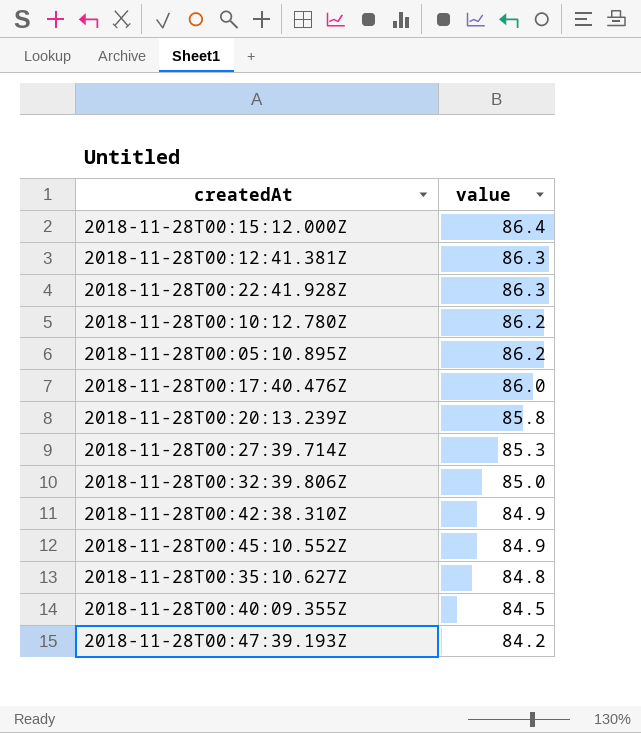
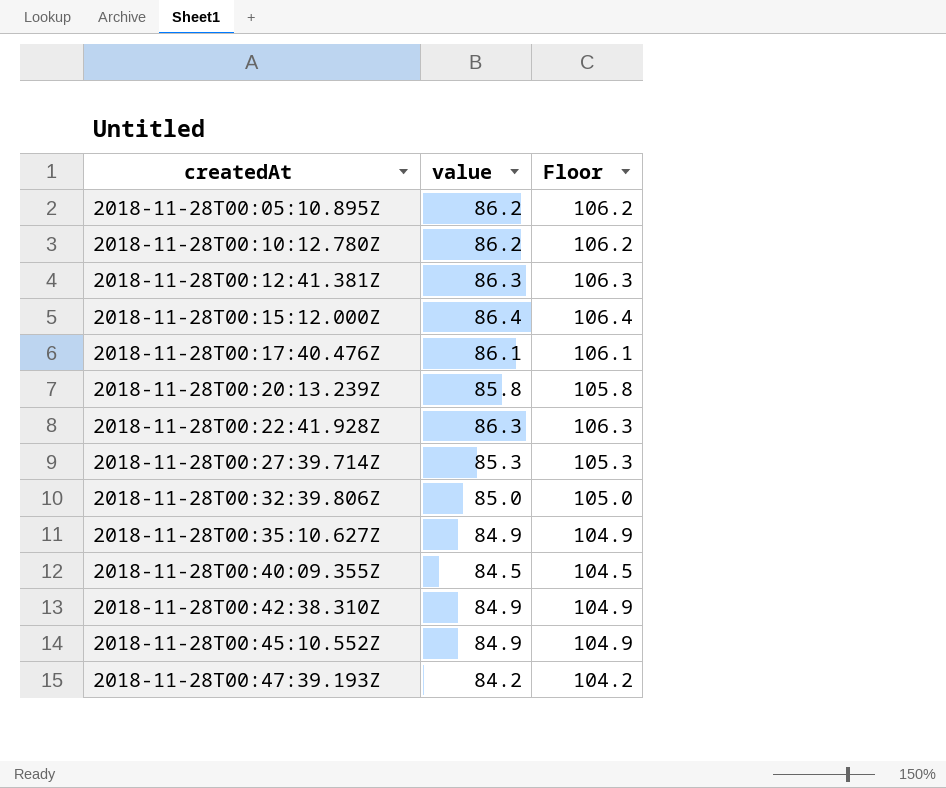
row order: value descending -> createdAt ascending
column Floor | formula: none -> [value] + 20
2018-11-28T00:17:40.476Z | value: 86.0 -> 86.1
2018-11-28T00:35:10.627Z | value: 84.8 -> 84.9

